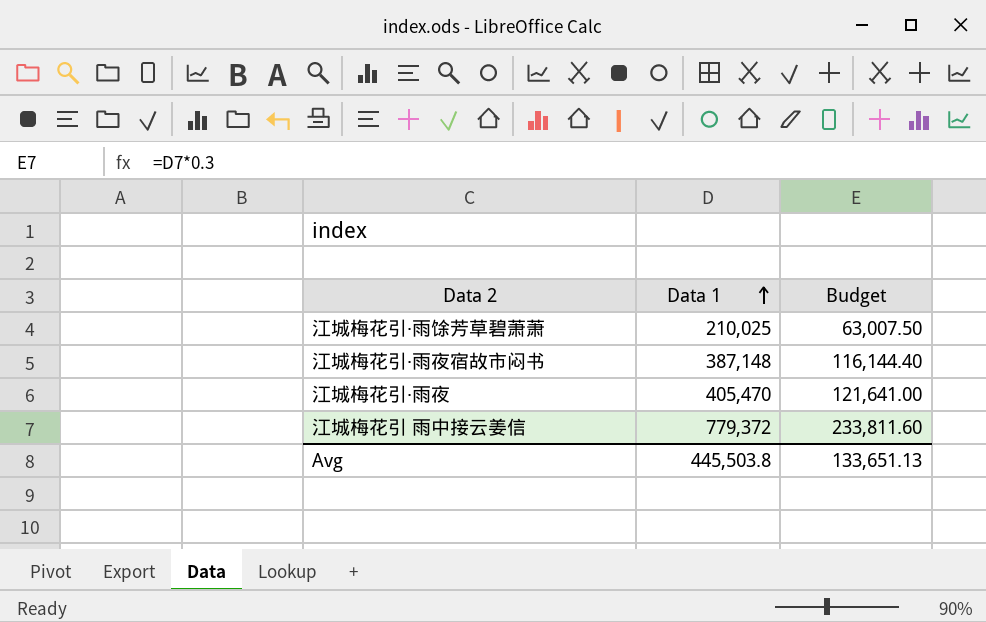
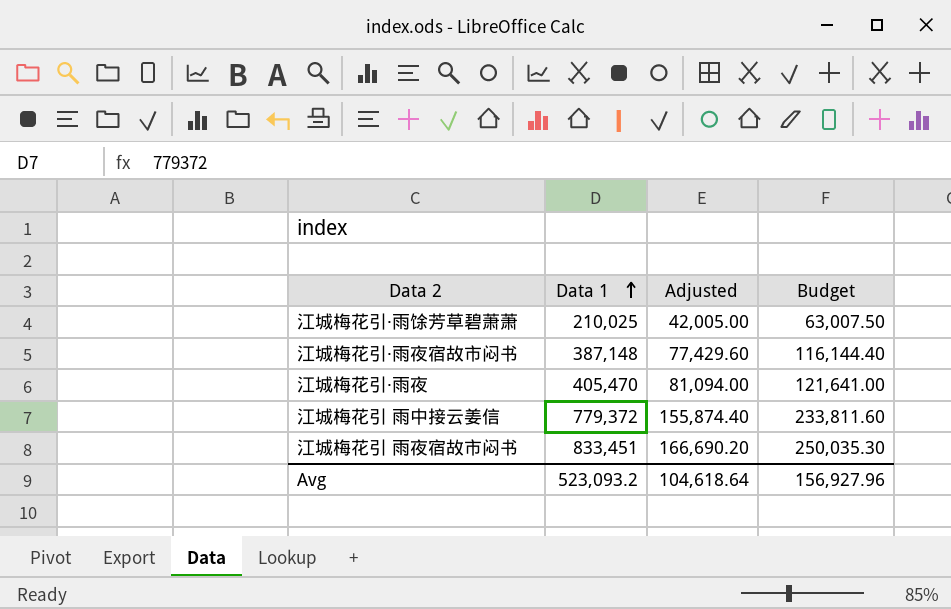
column Adjusted | formula: none -> [Data 1] * 0.2
row 江城梅花引 雨夜宿故市闷书: none -> 833,451 | 166,690.20 | 250,035.30
Avg | Data 1: 445,503.8 -> 523,093.2
Avg | Budget: 133,651.13 -> 156,927.96

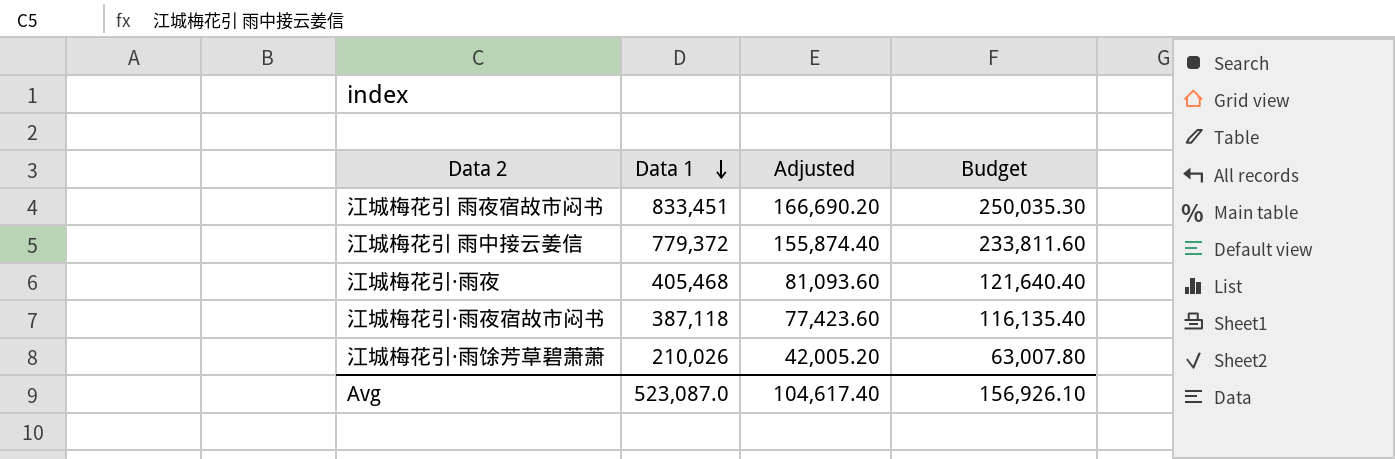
row order: Data 1 ascending -> Data 1 descending
江城梅花引·雨夜 | Data 1: 405,470 -> 405,468
江城梅花引·雨夜 | Adjusted: 81,094.00 -> 81,093.60
江城梅花引·雨夜 | Budget: 121,641.00 -> 121,640.40
江城梅花引·雨夜宿故市闷书 | Data 1: 387,148 -> 387,118
江城梅花引·雨夜宿故市闷书 | Adjusted: 77,429.60 -> 77,423.60
江城梅花引·雨夜宿故市闷书 | Budget: 116,144.40 -> 116,135.40
江城梅花引·雨馀芳草碧萧萧 | Data 1: 210,025 -> 210,026
江城梅花引·雨馀芳草碧萧萧 | Adjusted: 42,005.00 -> 42,005.20
江城梅花引·雨馀芳草碧萧萧 | Budget: 63,007.50 -> 63,007.80
Avg | Data 1: 523,093.2 -> 523,087.0
Avg | Adjusted: 104,618.64 -> 104,617.40
Avg | Budget: 156,927.96 -> 156,926.10

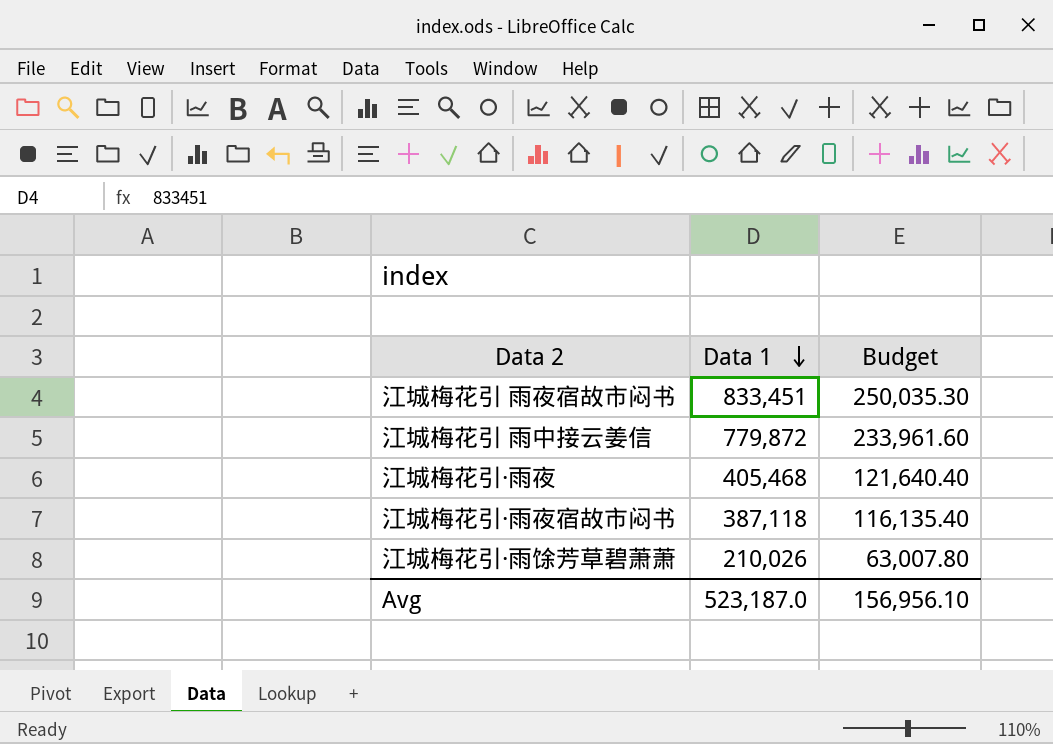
column Adjusted | formula: [Data 1] * 0.2 -> none
江城梅花引 雨中接云姜信 | Data 1: 779,372 -> 779,872
江城梅花引 雨中接云姜信 | Budget: 233,811.60 -> 233,961.60
Avg | Data 1: 523,087.0 -> 523,187.0
Avg | Budget: 156,926.10 -> 156,956.10

